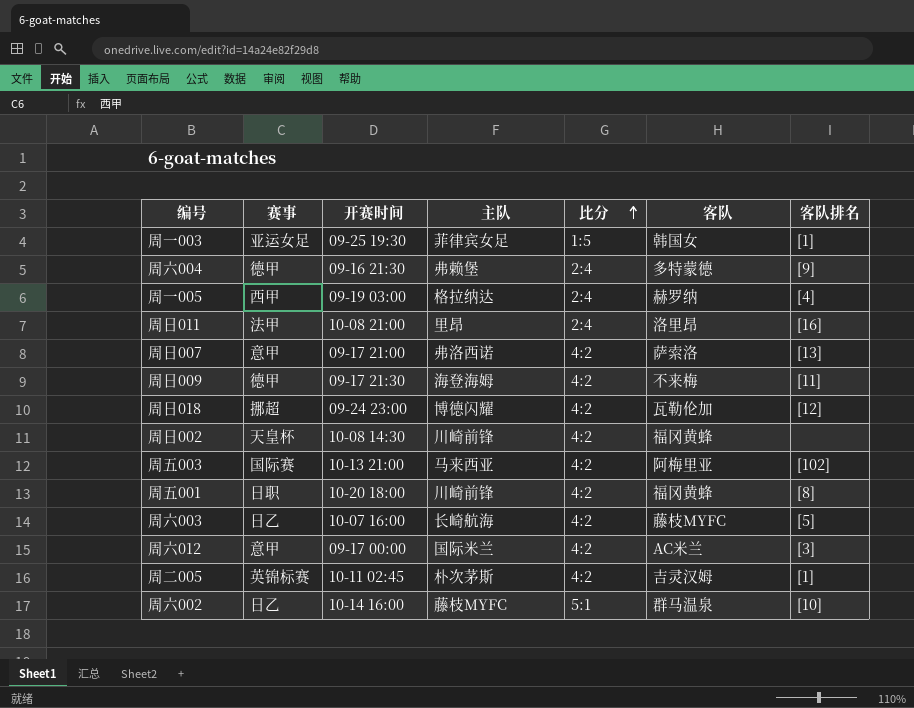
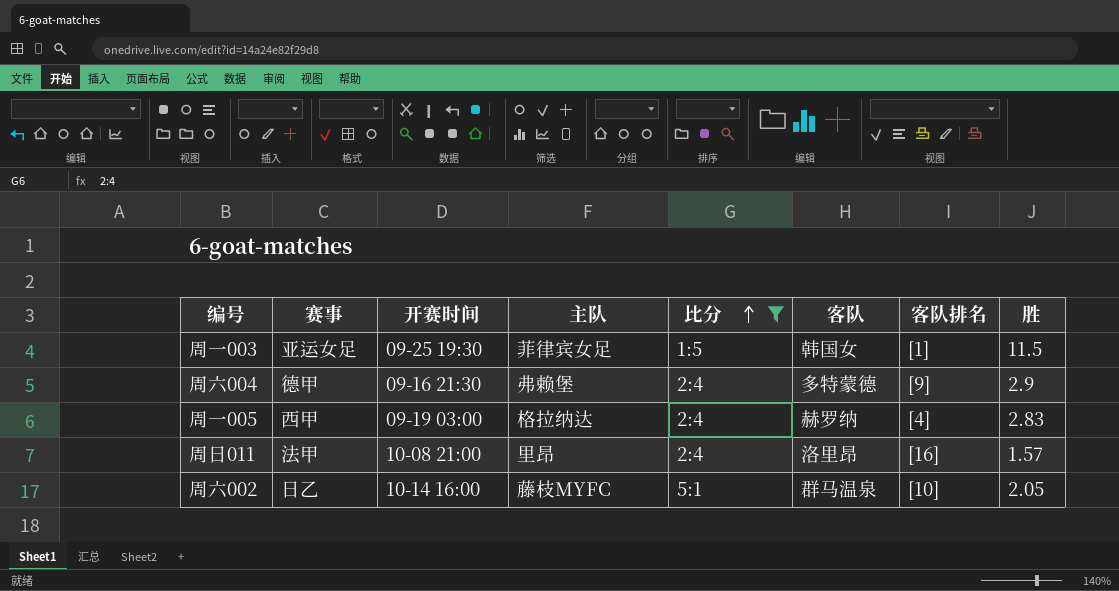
filter: none -> 比分 != 4:2
column 胜 | position: none -> 8

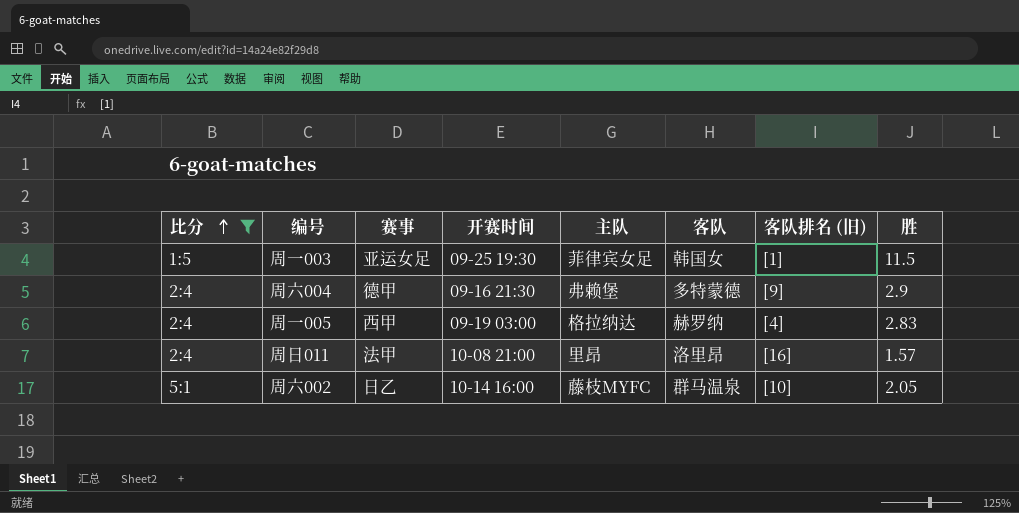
column 比分 | position: 5 -> 1
column name: 客队排名 -> 客队排名 (旧)

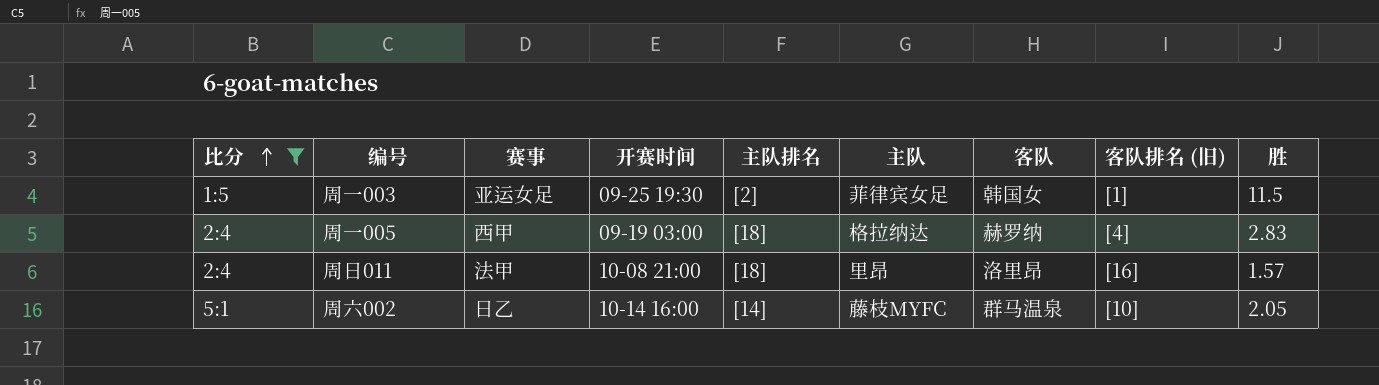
column 主队排名 | position: none -> 5
row 周六004: 2:4 | 德甲 | 09-16 21:30 | 弗赖堡 | 多特蒙德 | [9] | 2.9 -> none

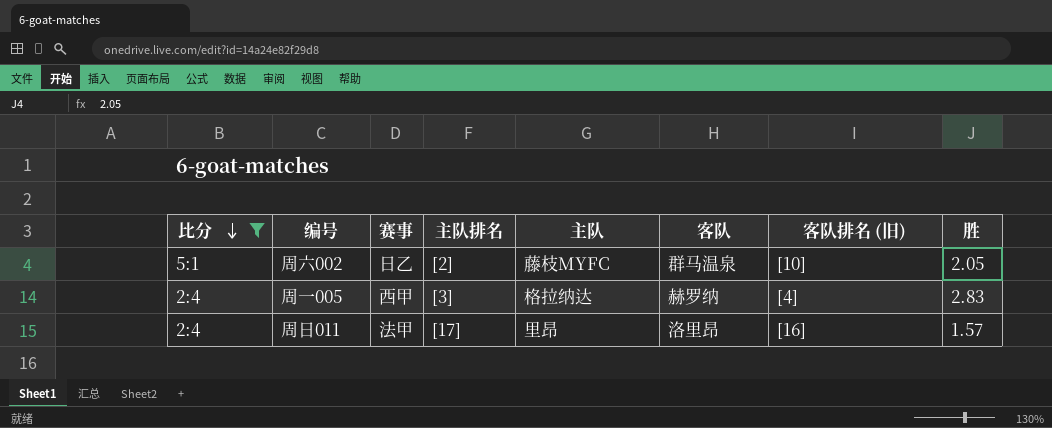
row order: 比分 ascending -> 比分 descending
column 开赛时间 | position: 4 -> none
row 周一003: 1:5 | 亚运女足 | 09-25 19:30 | [2] | 菲律宾女足 | 韩国女 | [1] | 11.5 -> none
周六002 | 主队排名: [14] -> [2]
周一005 | 主队排名: [18] -> [3]
周日011 | 主队排名: [18] -> [17]

